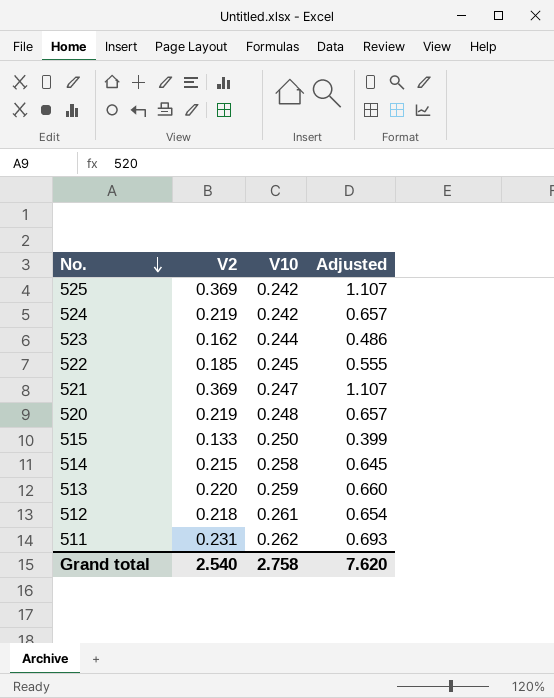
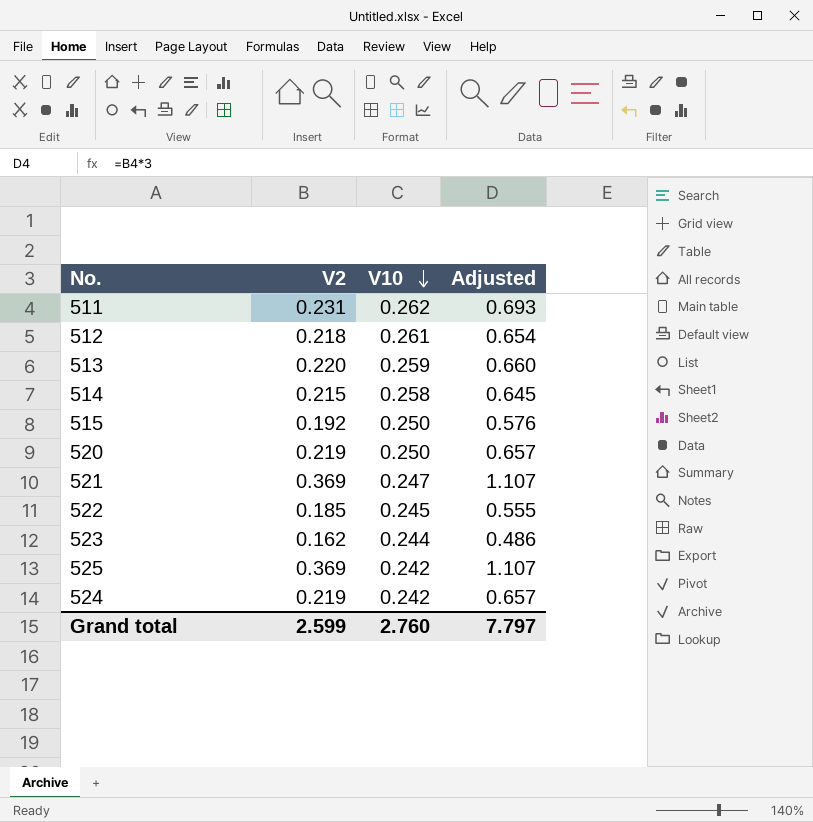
row order: No. descending -> V10 descending
515 | V2: 0.133 -> 0.192
515 | Adjusted: 0.399 -> 0.576
520 | V10: 0.248 -> 0.250
Grand total | V2: 2.540 -> 2.599
Grand total | V10: 2.758 -> 2.760
Grand total | Adjusted: 7.620 -> 7.797

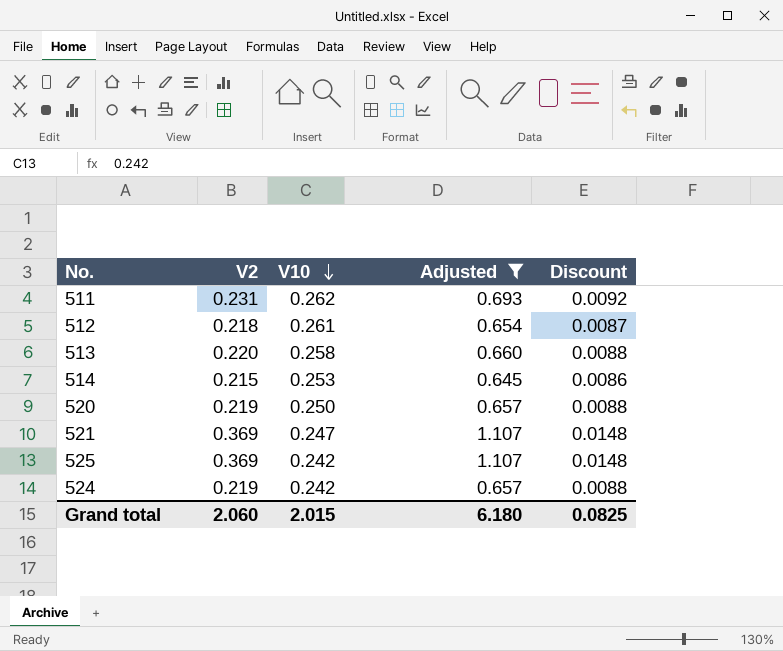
filter: none -> Adjusted >= 0.645
column Discount | formula: none -> [V2] * 0.04
513 | V10: 0.259 -> 0.258
514 | V10: 0.258 -> 0.253
Grand total | V2: 2.599 -> 2.060
Grand total | V10: 2.760 -> 2.015
Grand total | Adjusted: 7.797 -> 6.180

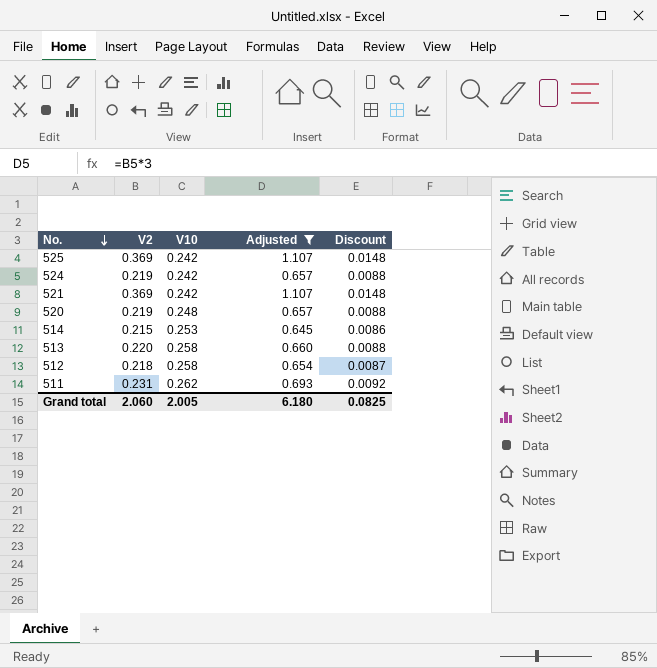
row order: V10 descending -> No. descending
521 | V10: 0.247 -> 0.242
520 | V10: 0.250 -> 0.248
512 | V10: 0.261 -> 0.258
Grand total | V10: 2.015 -> 2.005

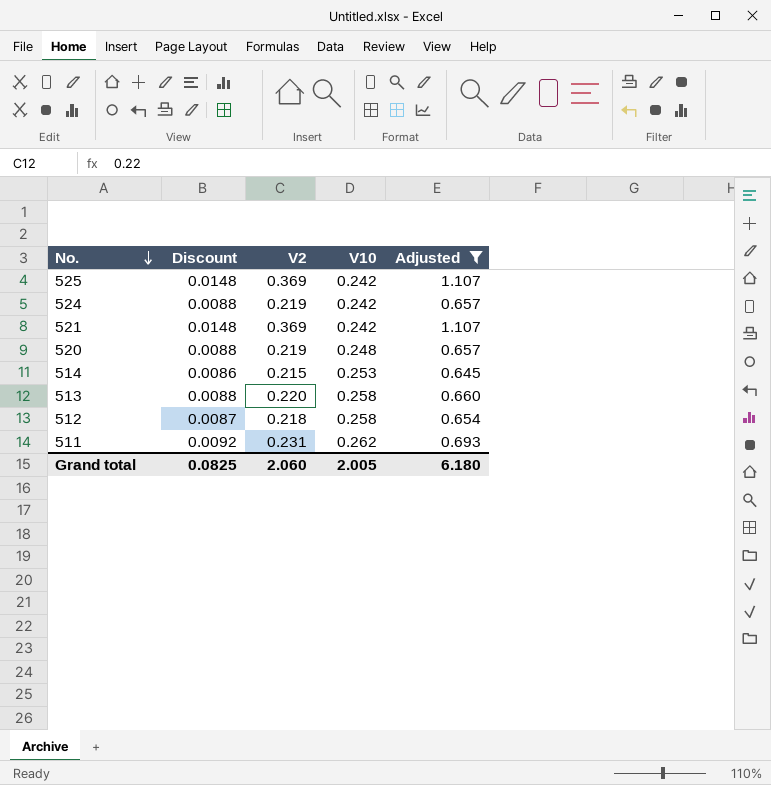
column Discount | position: 5 -> 2

